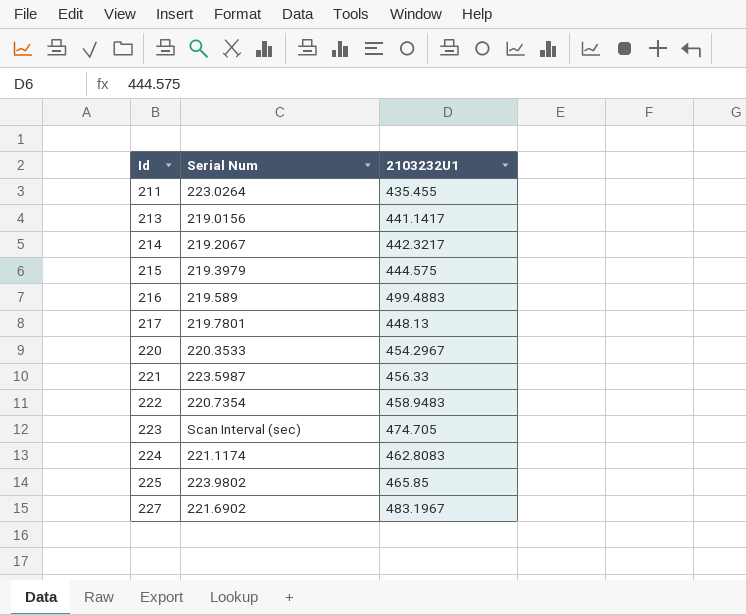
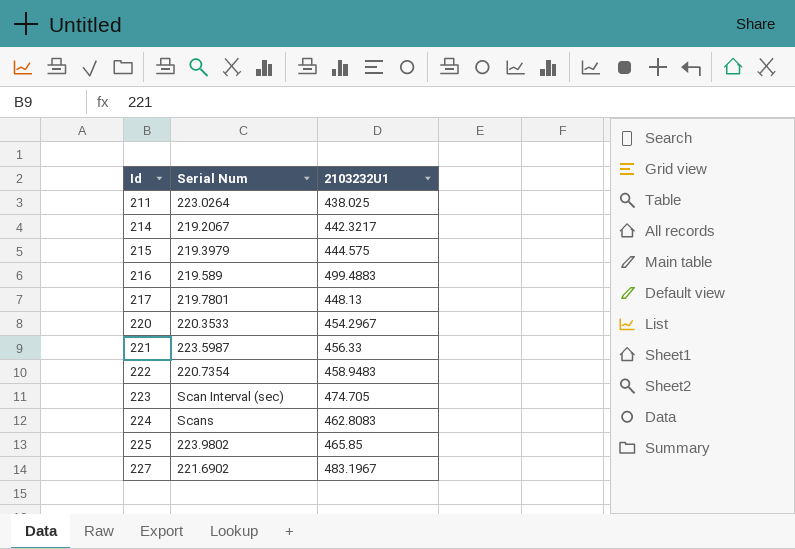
row 213: 219.0156 | 441.1417 -> none
211 | 2103232U1: 435.455 -> 438.025
224 | Serial Num: 221.1174 -> Scans

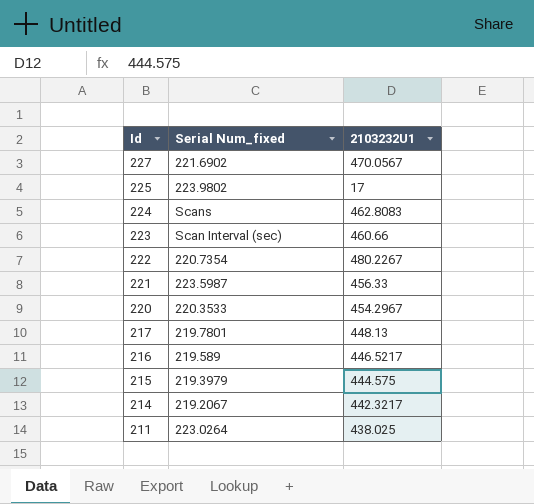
row order: Id ascending -> Id descending
column name: Serial Num -> Serial Num_fixed
227 | 2103232U1: 483.1967 -> 470.0567
225 | 2103232U1: 465.85 -> 17
223 | 2103232U1: 474.705 -> 460.66
222 | 2103232U1: 458.9483 -> 480.2267
216 | 2103232U1: 499.4883 -> 446.5217

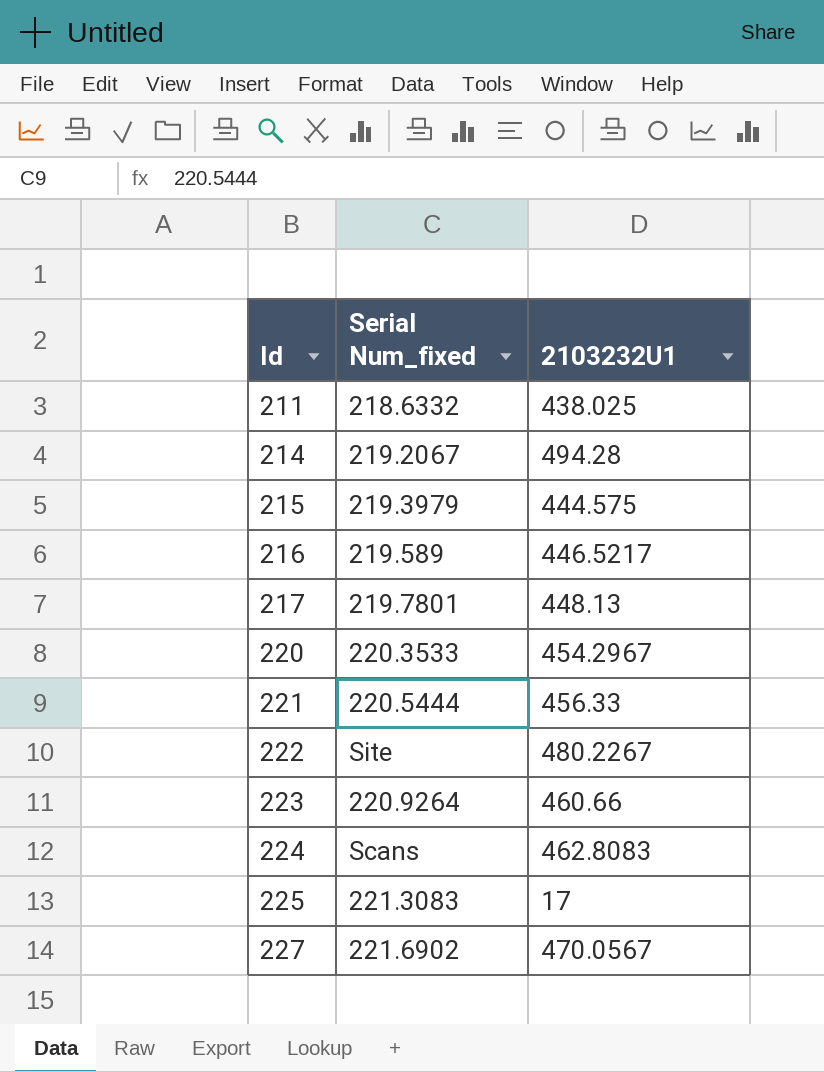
row order: Id descending -> Id ascending
211 | Serial Num_fixed: 223.0264 -> 218.6332
214 | 2103232U1: 442.3217 -> 494.28
221 | Serial Num_fixed: 223.5987 -> 220.5444
222 | Serial Num_fixed: 220.7354 -> Site
223 | Serial Num_fixed: Scan Interval (sec) -> 220.9264
225 | Serial Num_fixed: 223.9802 -> 221.3083

